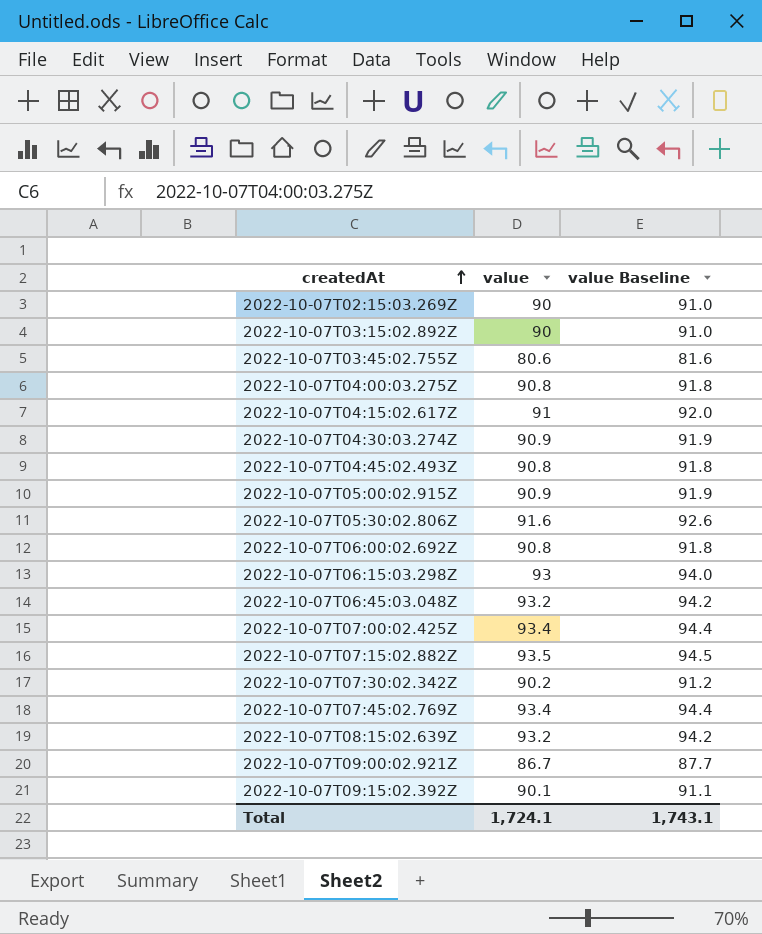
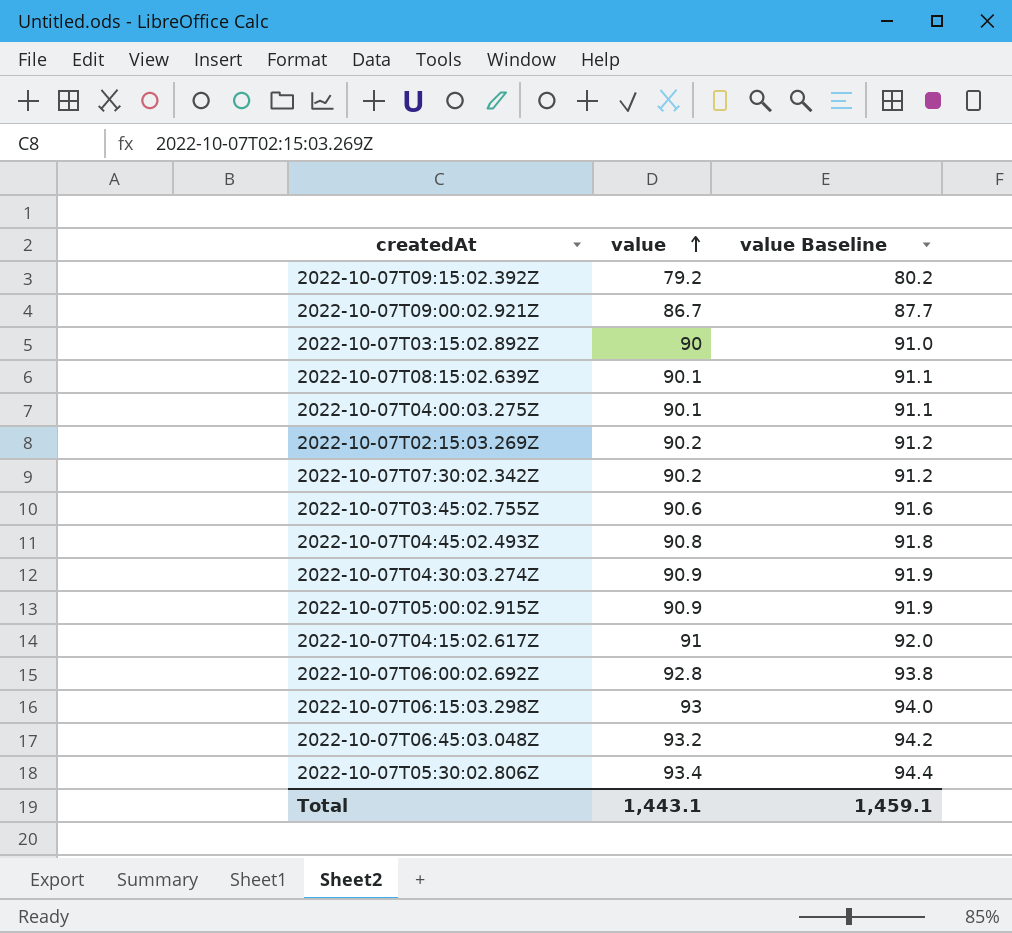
row order: createdAt ascending -> value ascending
row 2022-10-07T07:00:02.425Z: 93.4 | 94.4 -> none
row 2022-10-07T07:15:02.882Z: 93.5 | 94.5 -> none
row 2022-10-07T07:45:02.769Z: 93.4 | 94.4 -> none
2022-10-07T09:15:02.392Z | value: 90.1 -> 79.2
2022-10-07T09:15:02.392Z | value Baseline: 91.1 -> 80.2
2022-10-07T08:15:02.639Z | value: 93.2 -> 90.1
2022-10-07T08:15:02.639Z | value Baseline: 94.2 -> 91.1
2022-10-07T04:00:03.275Z | value: 90.8 -> 90.1
2022-10-07T04:00:03.275Z | value Baseline: 91.8 -> 91.1
2022-10-07T02:15:03.269Z | value: 90 -> 90.2
2022-10-07T02:15:03.269Z | value Baseline: 91.0 -> 91.2
2022-10-07T03:45:02.755Z | value: 80.6 -> 90.6
2022-10-07T03:45:02.755Z | value Baseline: 81.6 -> 91.6
2022-10-07T06:00:02.692Z | value: 90.8 -> 92.8
2022-10-07T06:00:02.692Z | value Baseline: 91.8 -> 93.8
2022-10-07T05:30:02.806Z | value: 91.6 -> 93.4
2022-10-07T05:30:02.806Z | value Baseline: 92.6 -> 94.4
Total | value: 1,724.1 -> 1,443.1
Total | value Baseline: 1,743.1 -> 1,459.1

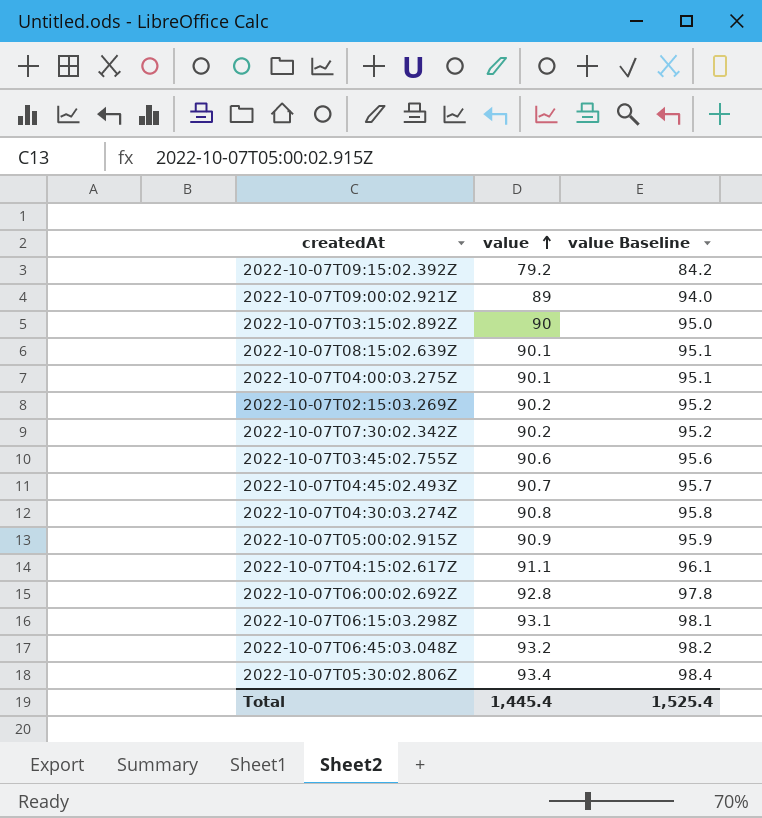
column value Baseline | formula: [value] + 1 -> [value] + 5
2022-10-07T09:00:02.921Z | value: 86.7 -> 89
2022-10-07T04:45:02.493Z | value: 90.8 -> 90.7
2022-10-07T04:30:03.274Z | value: 90.9 -> 90.8
2022-10-07T04:15:02.617Z | value: 91 -> 91.1
2022-10-07T06:15:03.298Z | value: 93 -> 93.1
Total | value: 1,443.1 -> 1,445.4
Total | value Baseline: 1,459.1 -> 1,525.4

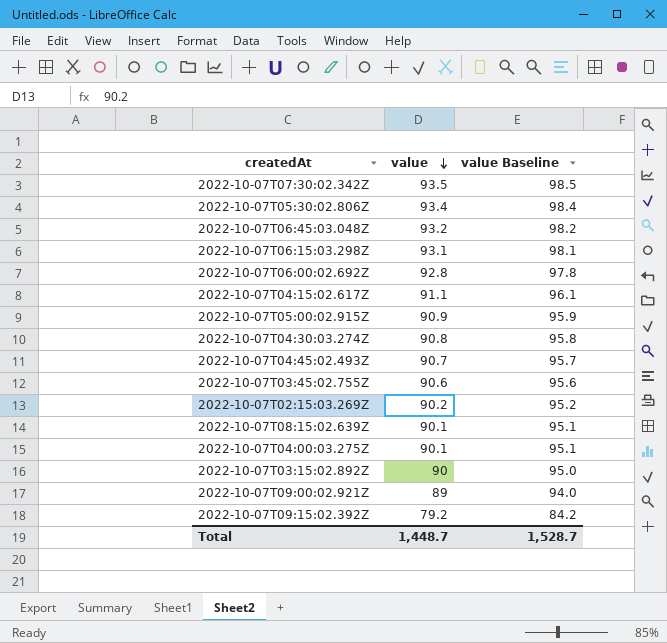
row order: value ascending -> value descending
2022-10-07T07:30:02.342Z | value: 90.2 -> 93.5
2022-10-07T07:30:02.342Z | value Baseline: 95.2 -> 98.5
Total | value: 1,445.4 -> 1,448.7
Total | value Baseline: 1,525.4 -> 1,528.7

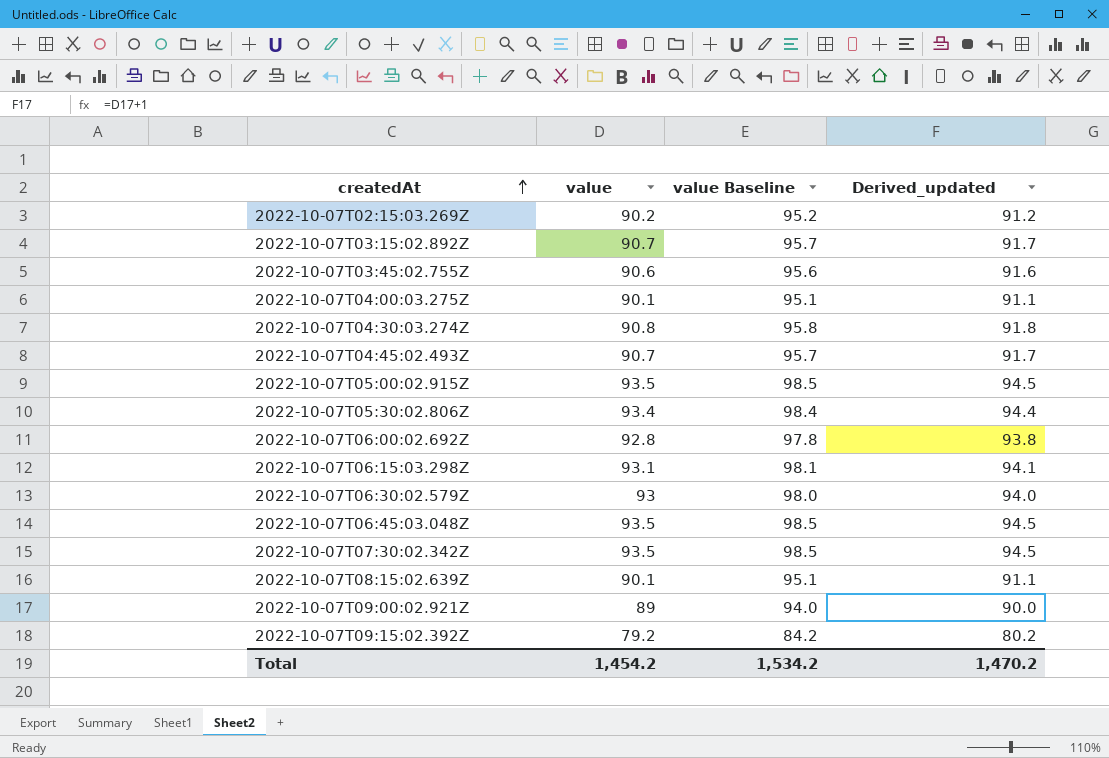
row order: value descending -> createdAt ascending
column Derived_updated | formula: none -> [value] + 1
row 2022-10-07T04:15:02.617Z: 91.1 | 96.1 -> none
2022-10-07T03:15:02.892Z | value: 90 -> 90.7
2022-10-07T03:15:02.892Z | value Baseline: 95.0 -> 95.7
2022-10-07T05:00:02.915Z | value: 90.9 -> 93.5
2022-10-07T05:00:02.915Z | value Baseline: 95.9 -> 98.5
row 2022-10-07T06:30:02.579Z: none -> 93 | 98.0 | 94.0
2022-10-07T06:45:03.048Z | value: 93.2 -> 93.5
2022-10-07T06:45:03.048Z | value Baseline: 98.2 -> 98.5
Total | value: 1,448.7 -> 1,454.2
Total | value Baseline: 1,528.7 -> 1,534.2

